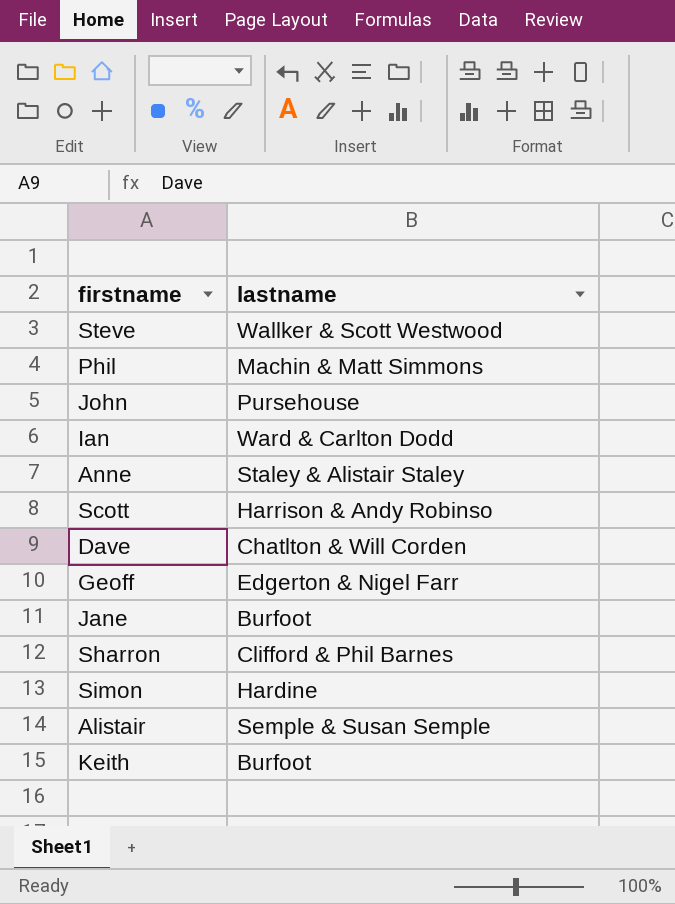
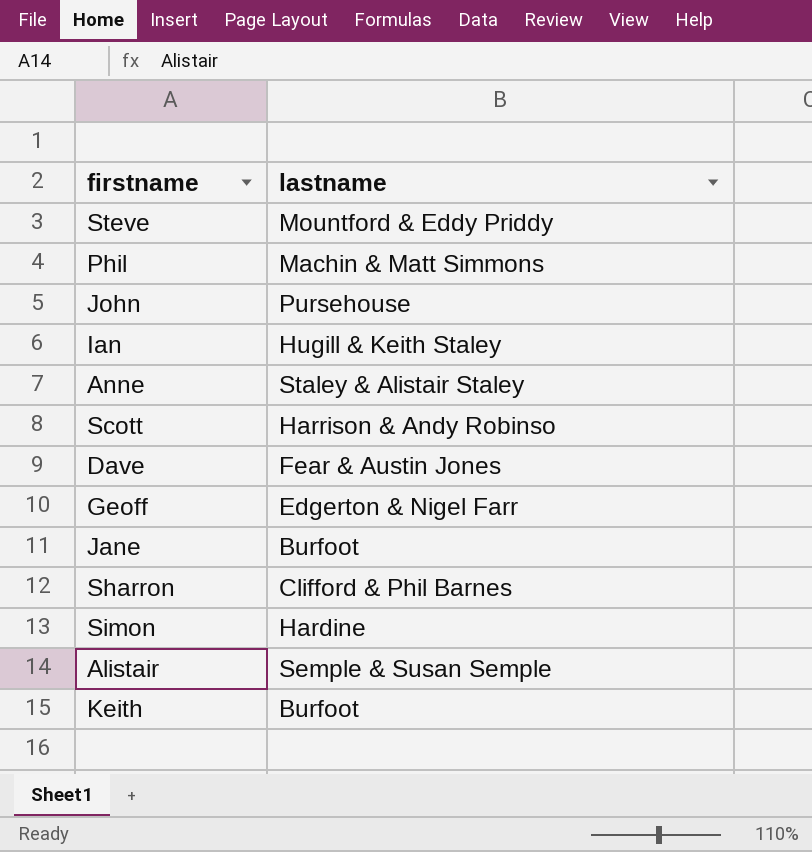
Steve | lastname: Wallker & Scott Westwood -> Mountford & Eddy Priddy
Ian | lastname: Ward & Carlton Dodd -> Hugill & Keith Staley
Dave | lastname: Chatlton & Will Corden -> Fear & Austin Jones

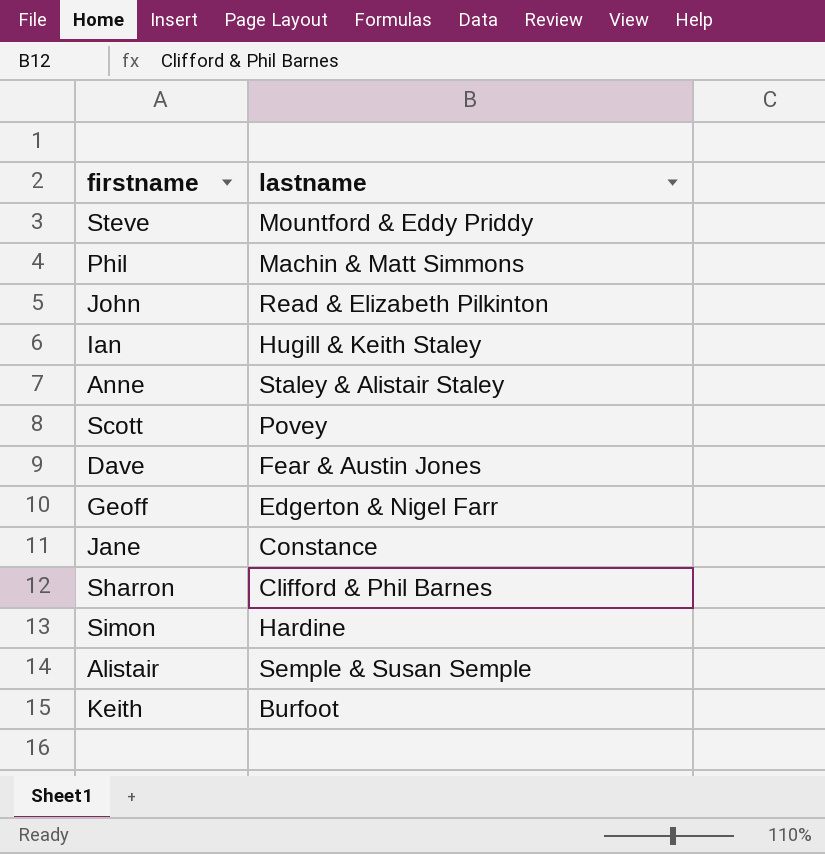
John | lastname: Pursehouse -> Read & Elizabeth Pilkinton
Scott | lastname: Harrison & Andy Robinso -> Povey
Jane | lastname: Burfoot -> Constance

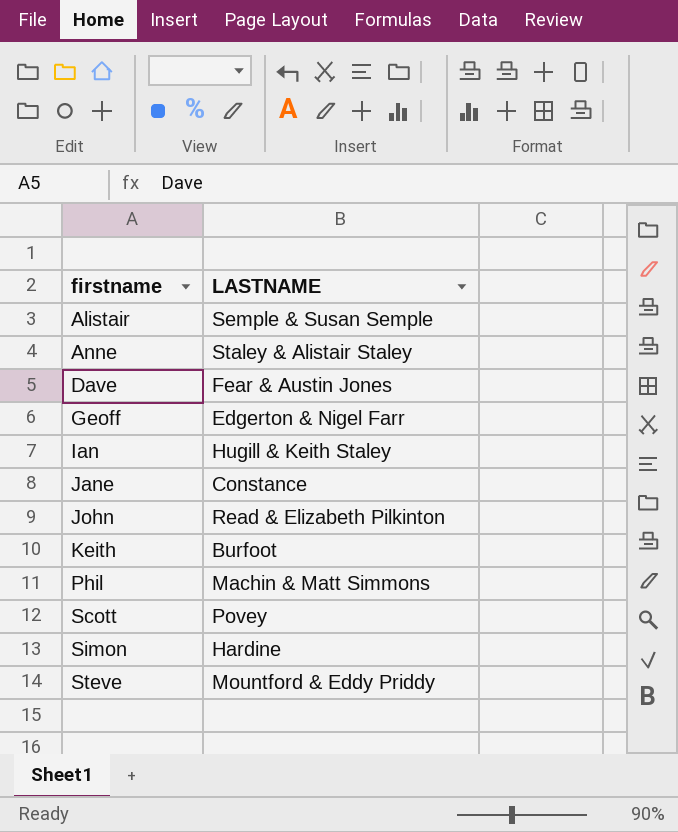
row order: none -> firstname ascending
column name: lastname -> LASTNAME
row Sharron: Clifford & Phil Barnes -> none

